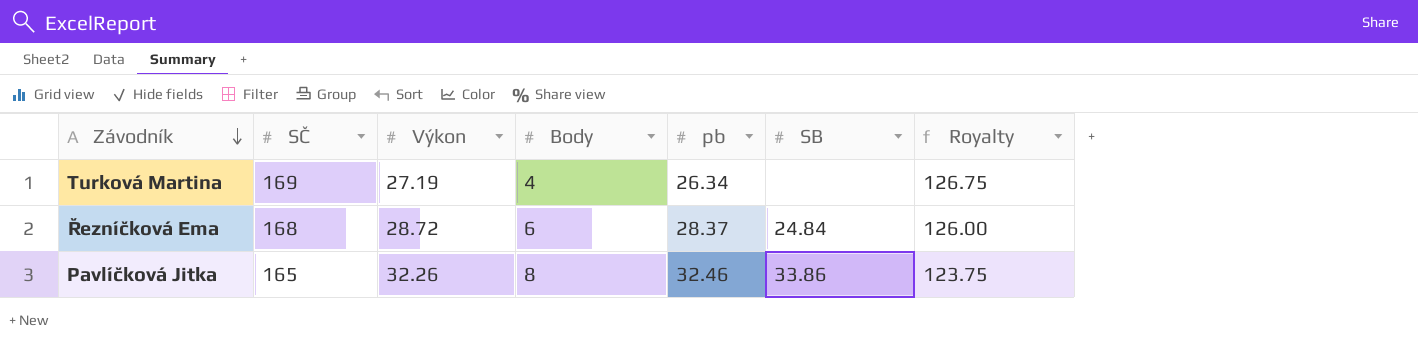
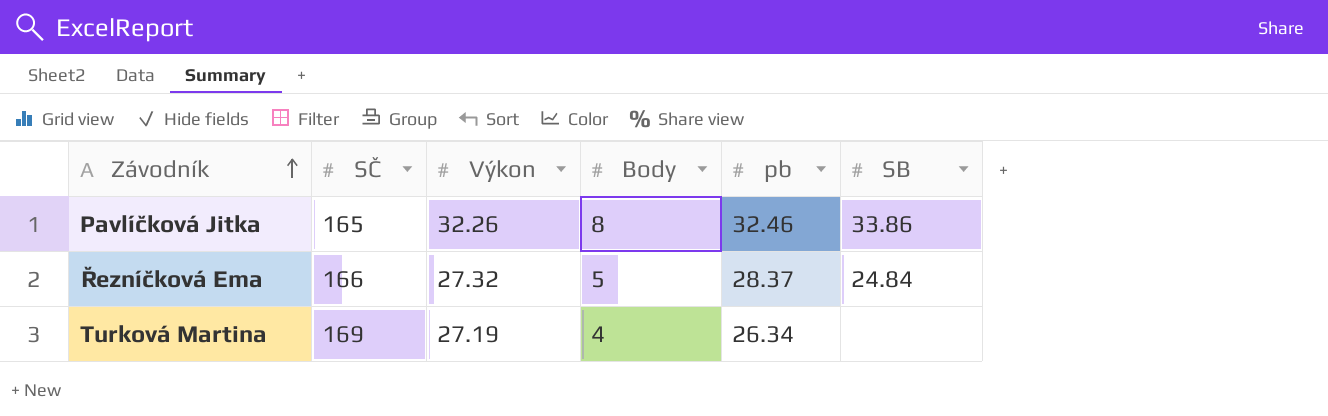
row order: Závodník descending -> Závodník ascending
column Royalty | formula: [SČ] * 0.75 -> none
Řezníčková Ema | SČ: 168 -> 166
Řezníčková Ema | Výkon: 28.72 -> 27.32
Řezníčková Ema | Body: 6 -> 5

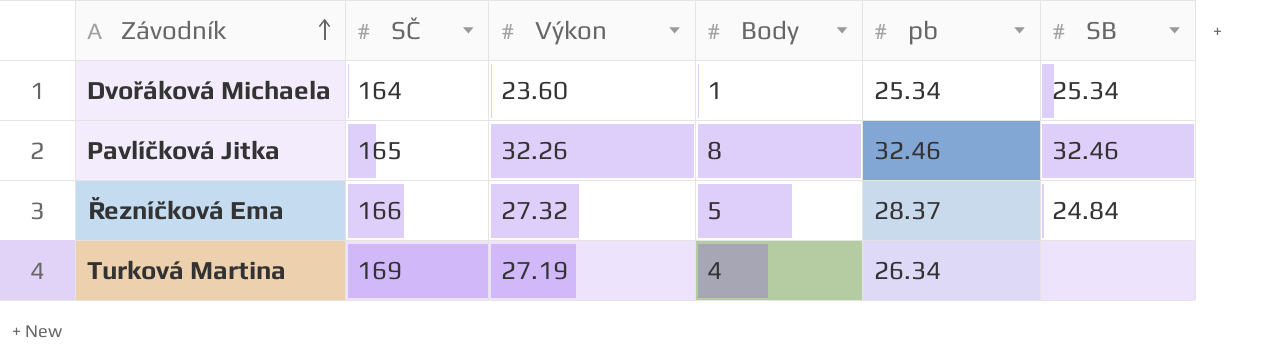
row Dvořáková Michaela: none -> 164 | 23.60 | 1 | 25.34 | 25.34
Pavlíčková Jitka | SB: 33.86 -> 32.46

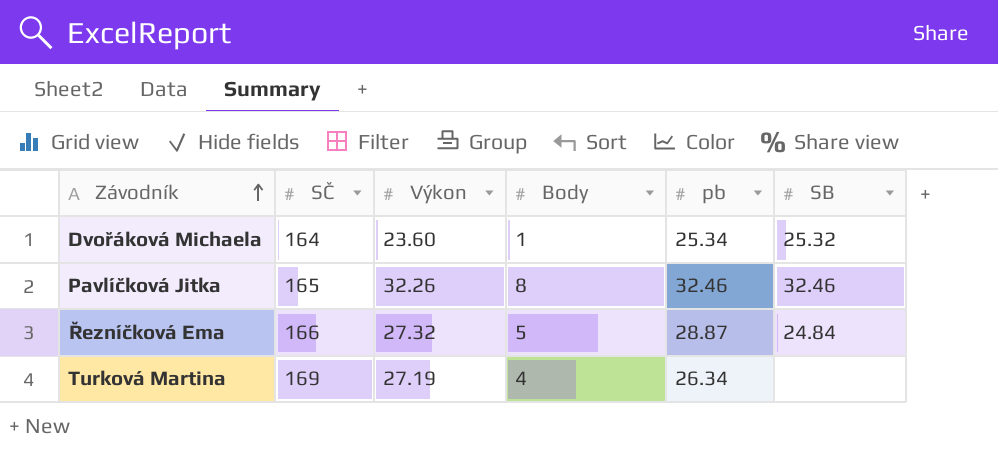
Dvořáková Michaela | SB: 25.34 -> 25.32
Řezníčková Ema | pb: 28.37 -> 28.87

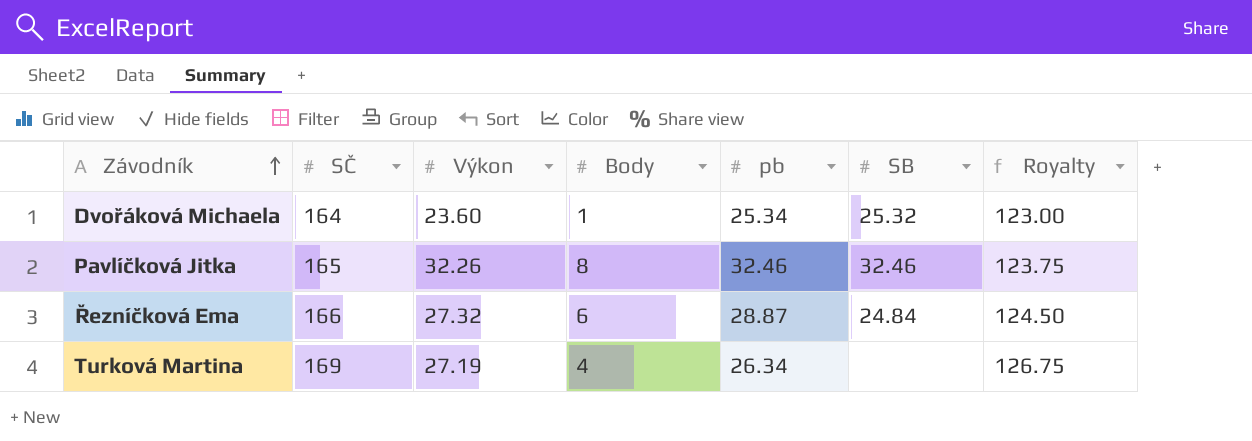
column Royalty | formula: none -> [SČ] * 0.75
Řezníčková Ema | Body: 5 -> 6

